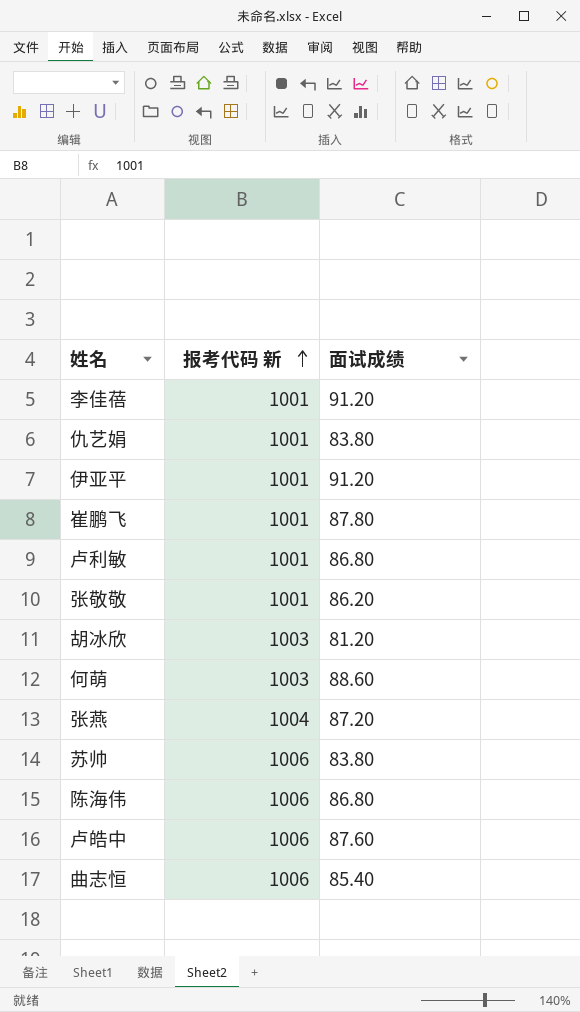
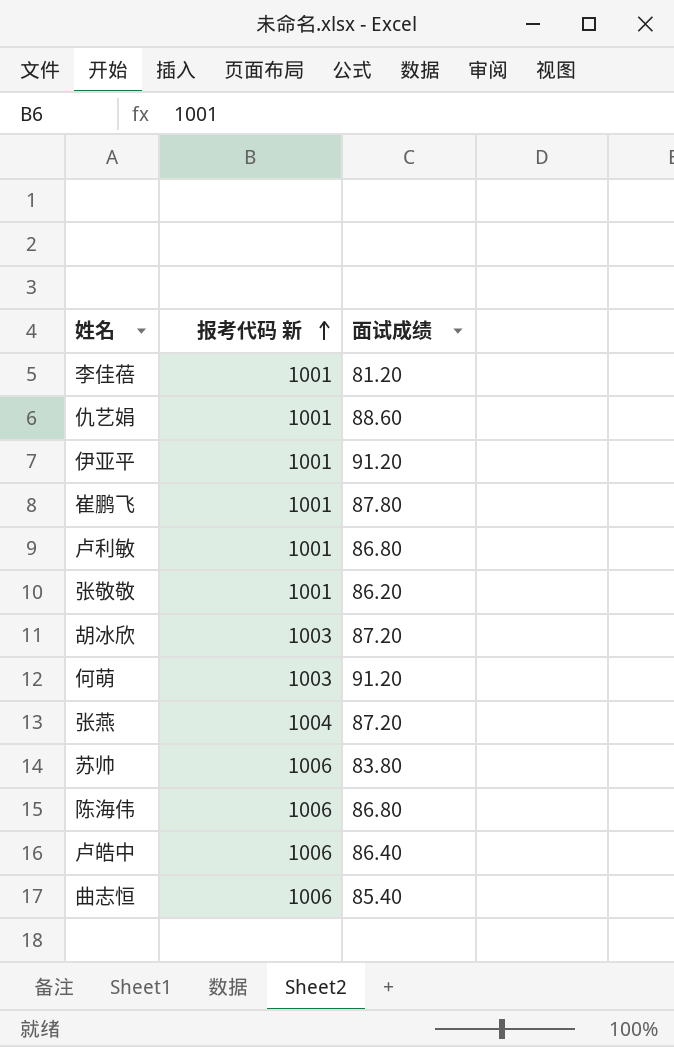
李佳蓓 | 面试成绩: 91.20 -> 81.20
仇艺娟 | 面试成绩: 83.80 -> 88.60
胡冰欣 | 面试成绩: 81.20 -> 87.20
何萌 | 面试成绩: 88.60 -> 91.20
卢皓中 | 面试成绩: 87.60 -> 86.40

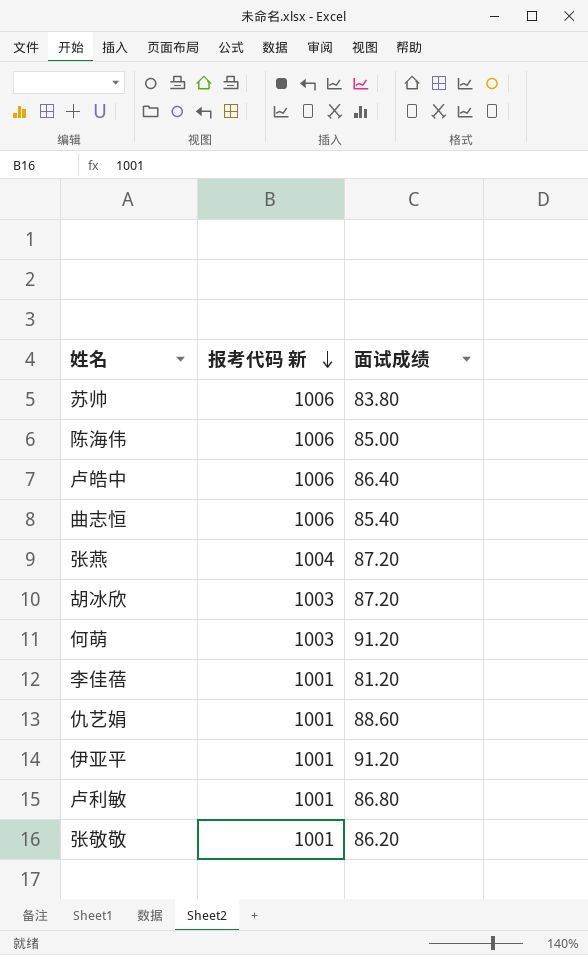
row order: 报考代码 新 ascending -> 报考代码 新 descending
row 崔鹏飞: 1001 | 87.80 -> none
陈海伟 | 面试成绩: 86.80 -> 85.00

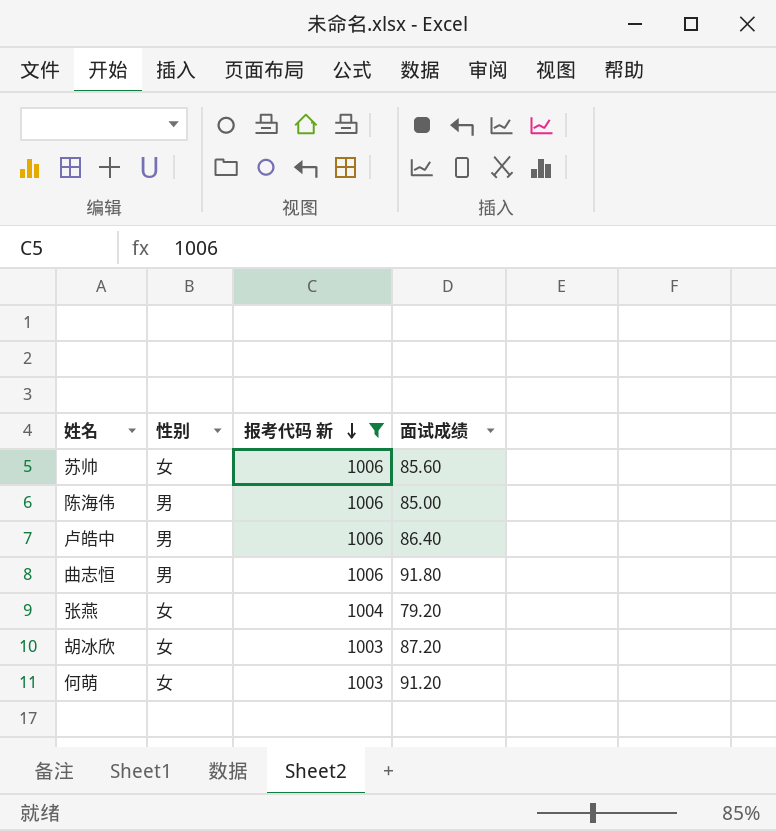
filter: none -> 报考代码 新 != 1001
column 性别 | position: none -> 2
苏帅 | 面试成绩: 83.80 -> 85.60
曲志恒 | 面试成绩: 85.40 -> 91.80
张燕 | 面试成绩: 87.20 -> 79.20

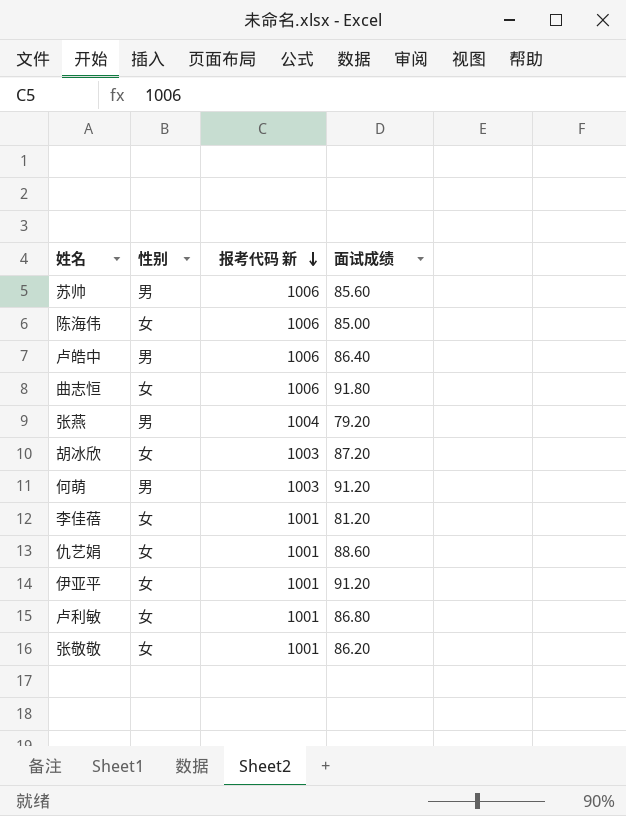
filter: 报考代码 新 != 1001 -> none
苏帅 | 性别: 女 -> 男
陈海伟 | 性别: 男 -> 女
曲志恒 | 性别: 男 -> 女
张燕 | 性别: 女 -> 男
何萌 | 性别: 女 -> 男

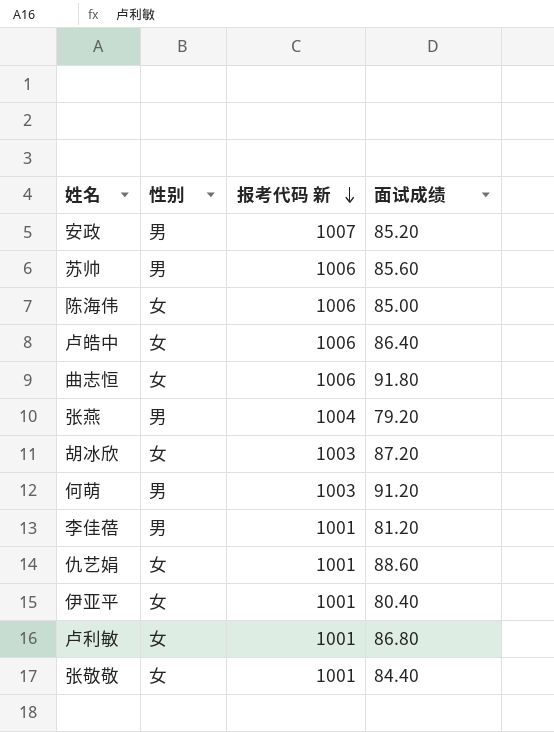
row 安政: none -> 男 | 1007 | 85.20
卢皓中 | 性别: 男 -> 女
李佳蓓 | 性别: 女 -> 男
伊亚平 | 面试成绩: 91.20 -> 80.40
张敬敬 | 面试成绩: 86.20 -> 84.40

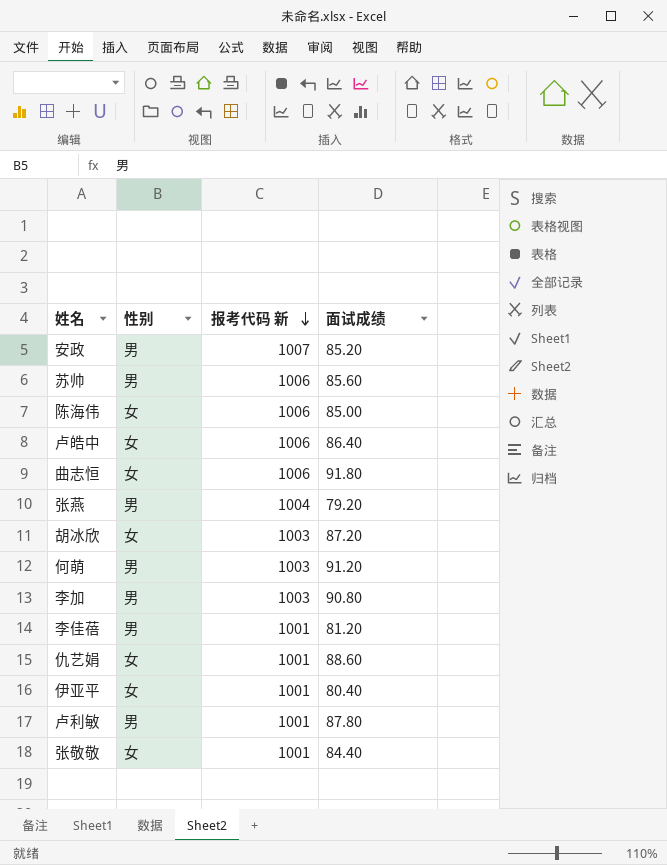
row 李加: none -> 男 | 1003 | 90.80
卢利敏 | 性别: 女 -> 男
卢利敏 | 面试成绩: 86.80 -> 87.80

